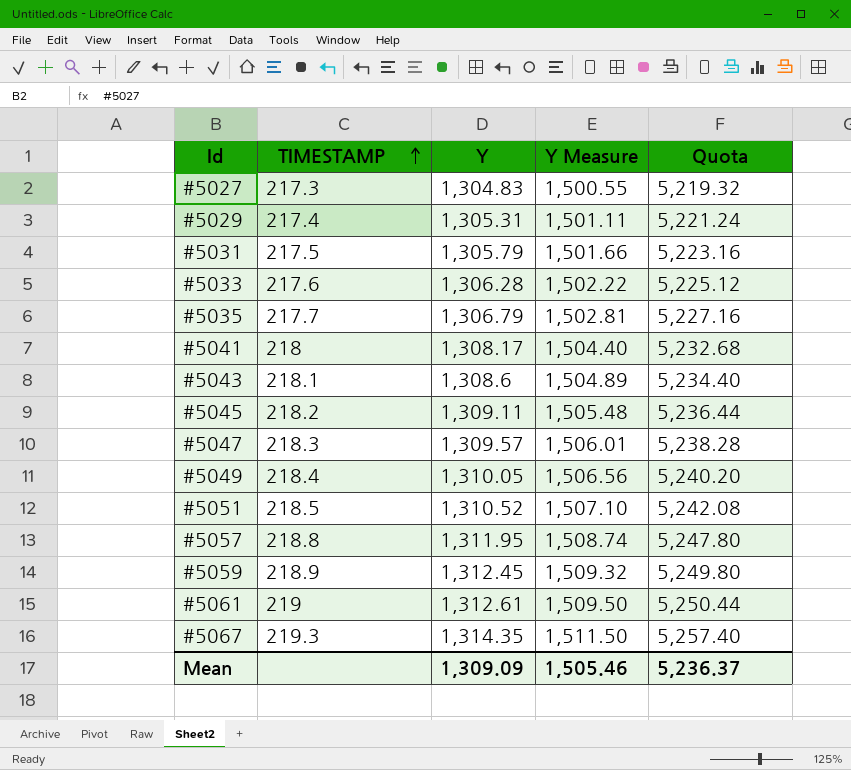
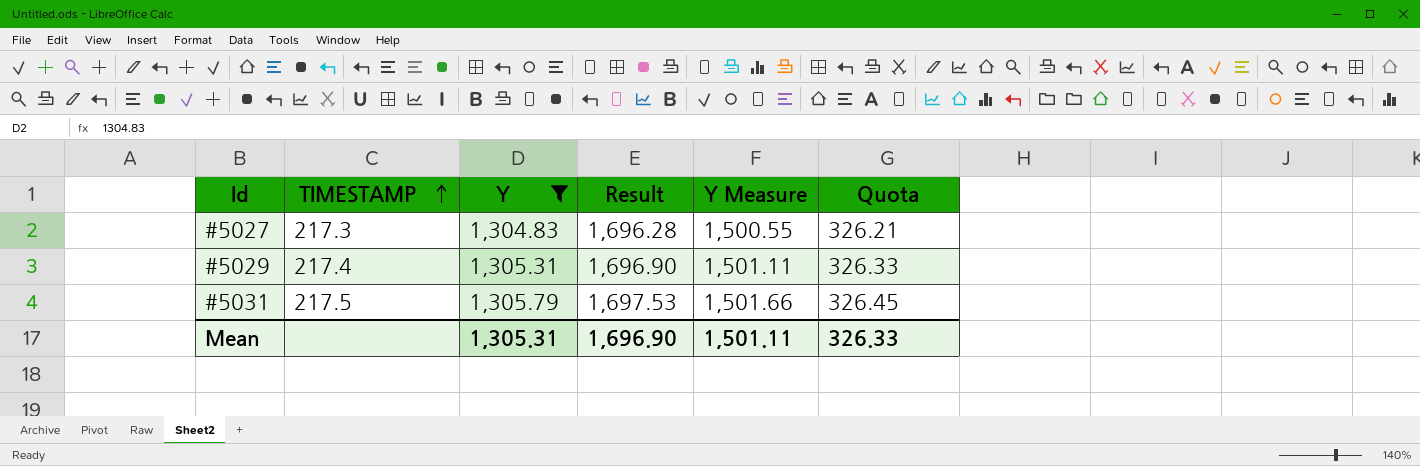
filter: none -> Y <= 1,305.79
column Result | formula: none -> [Y] * 1.3
column Quota | formula: [Y] * 4 -> [Y] * 0.25
Mean | Y: 1,309.09 -> 1,305.31
Mean | Y Measure: 1,505.46 -> 1,501.11
Mean | Quota: 5,236.37 -> 326.33

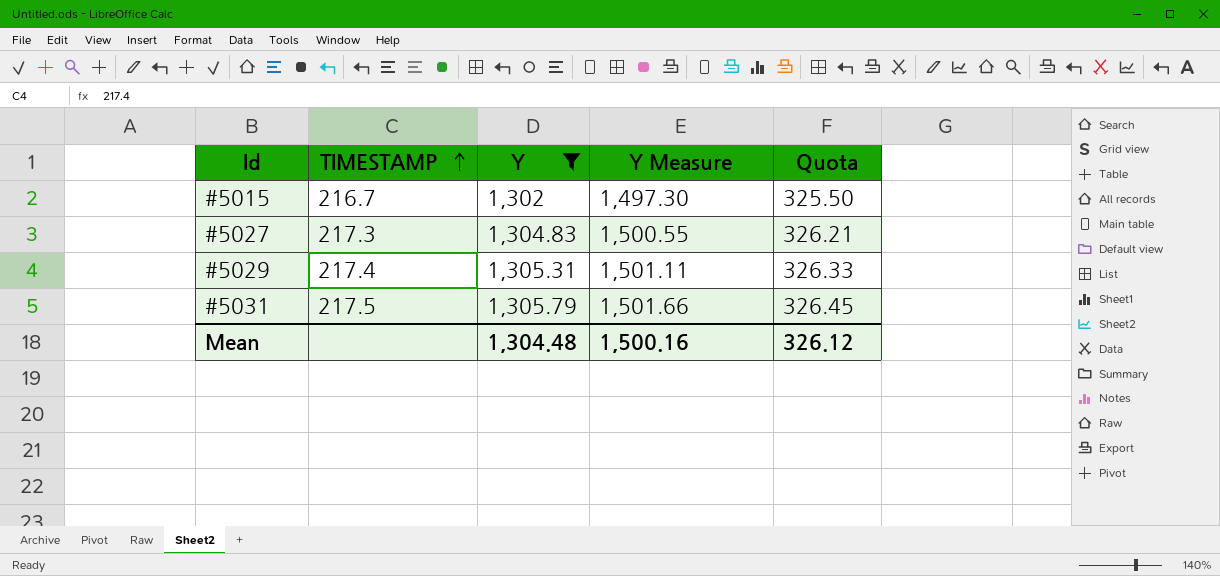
column Result | formula: [Y] * 1.3 -> none
row #5015: none -> 216.7 | 1,302 | 1,497.30 | 325.50
Mean | Y: 1,305.31 -> 1,304.48
Mean | Y Measure: 1,501.11 -> 1,500.16
Mean | Quota: 326.33 -> 326.12

